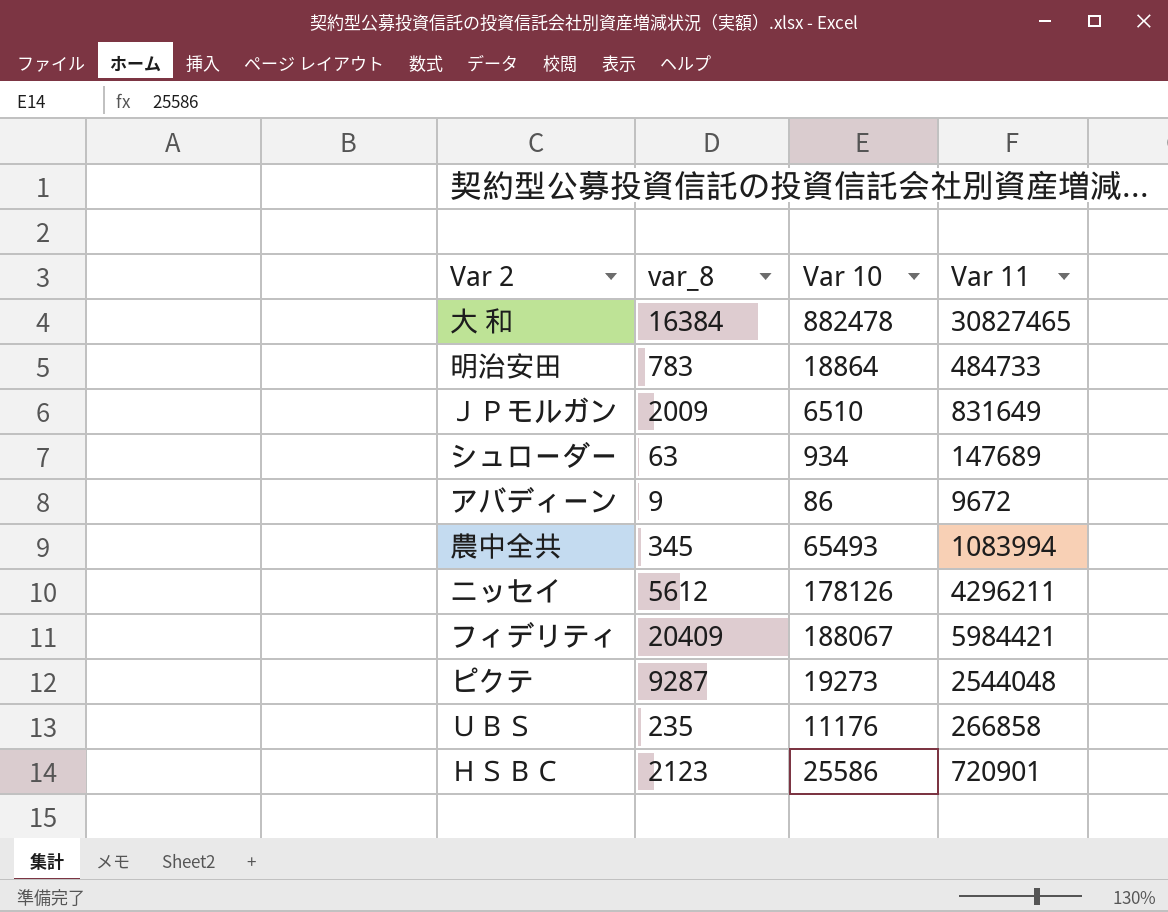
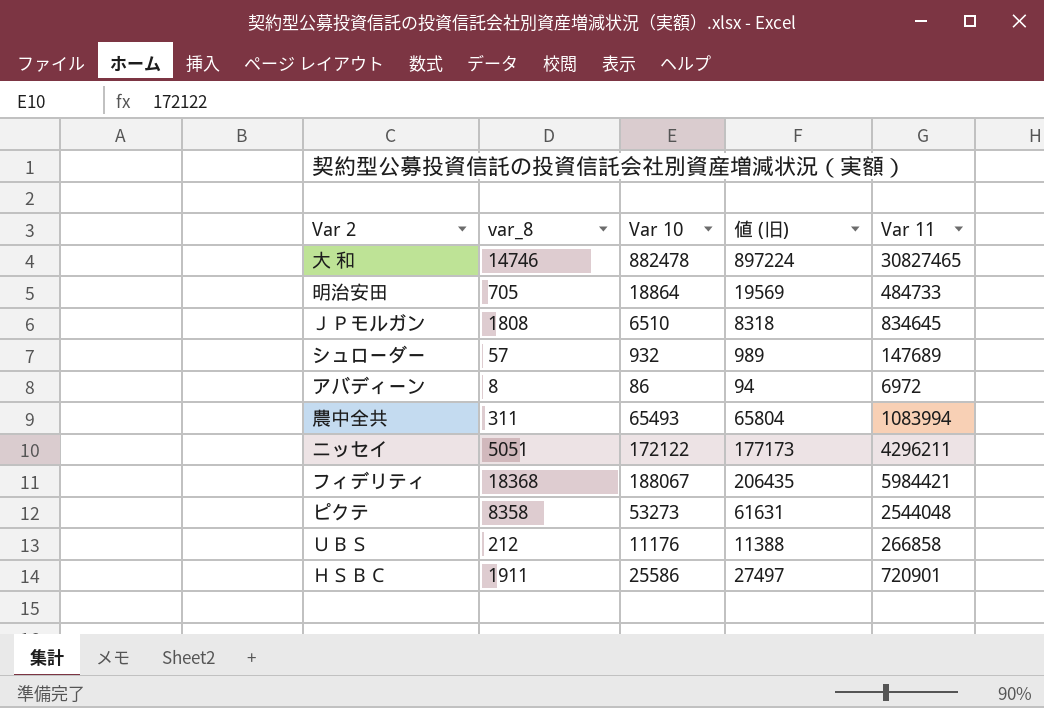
column 値 (旧) | formula: none -> [var_8] + [Var 10]
大 和 | var_8: 16384 -> 14746
明治安田 | var_8: 783 -> 705
ＪＰモルガン | var_8: 2009 -> 1808
ＪＰモルガン | Var 11: 831649 -> 834645
シュローダー | var_8: 63 -> 57
シュローダー | Var 10: 934 -> 932
アバディーン | var_8: 9 -> 8
アバディーン | Var 11: 9672 -> 6972
農中全共 | var_8: 345 -> 311
ニッセイ | var_8: 5612 -> 5051
ニッセイ | Var 10: 178126 -> 172122
フィデリティ | var_8: 20409 -> 18368
ピクテ | var_8: 9287 -> 8358
ピクテ | Var 10: 19273 -> 53273
ＵＢＳ | var_8: 235 -> 212
ＨＳＢＣ | var_8: 2123 -> 1911

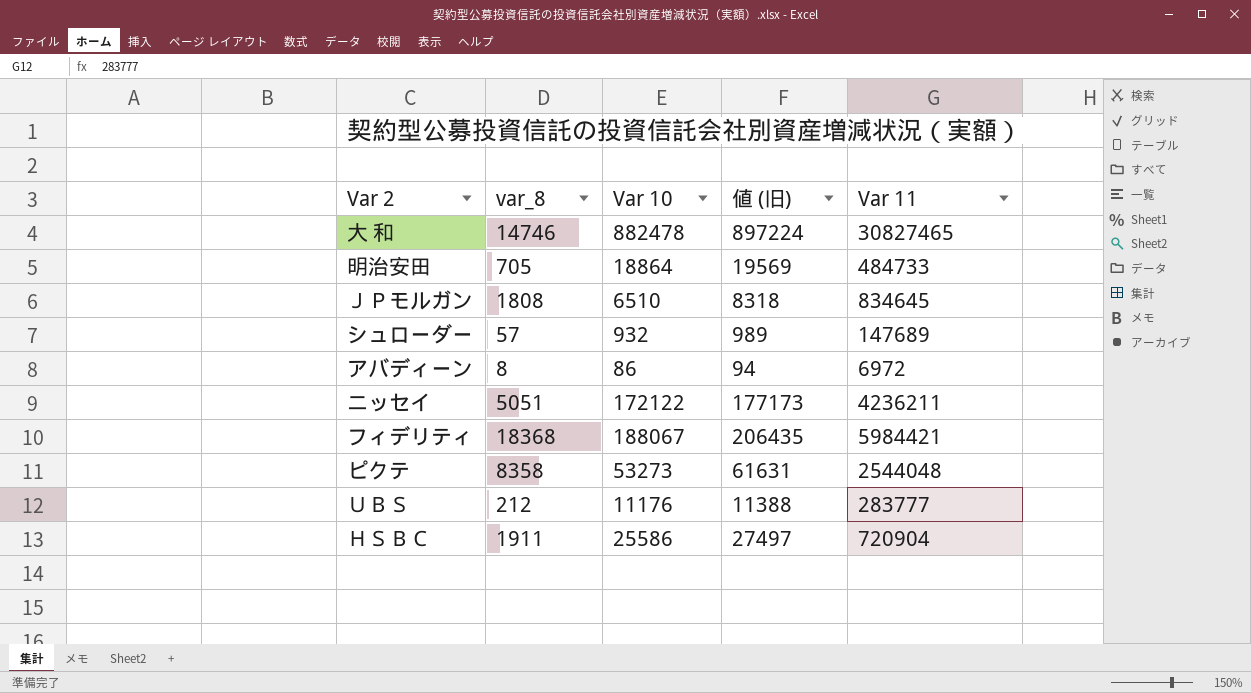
row 農中全共: 311 | 65493 | 65804 | 1083994 -> none
ニッセイ | Var 11: 4296211 -> 4236211
ＵＢＳ | Var 11: 266858 -> 283777
ＨＳＢＣ | Var 11: 720901 -> 720904

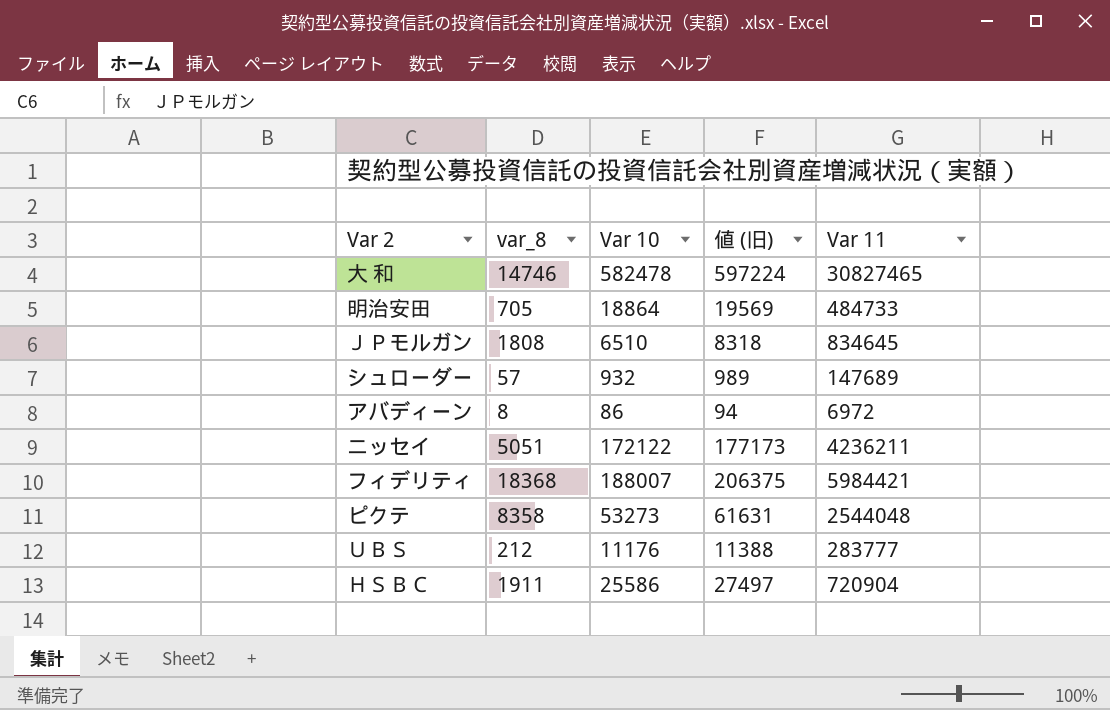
大 和 | Var 10: 882478 -> 582478
大 和 | 値 (旧): 897224 -> 597224
フィデリティ | Var 10: 188067 -> 188007
フィデリティ | 値 (旧): 206435 -> 206375

